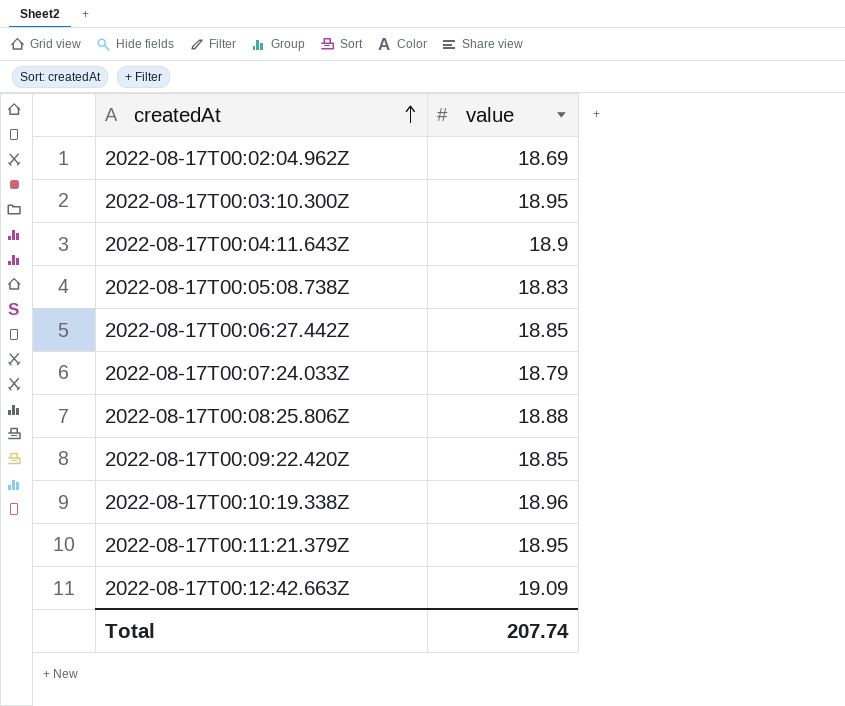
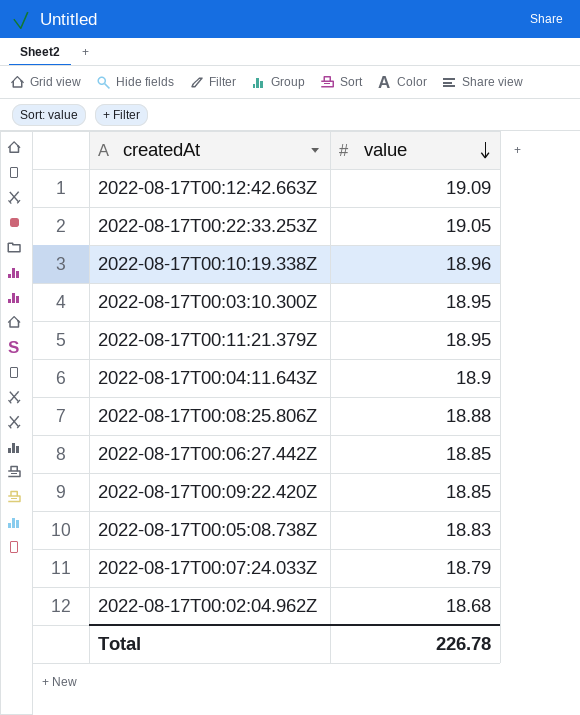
row order: createdAt ascending -> value descending
row 2022-08-17T00:22:33.253Z: none -> 19.05
2022-08-17T00:02:04.962Z | value: 18.69 -> 18.68
Total | value: 207.74 -> 226.78

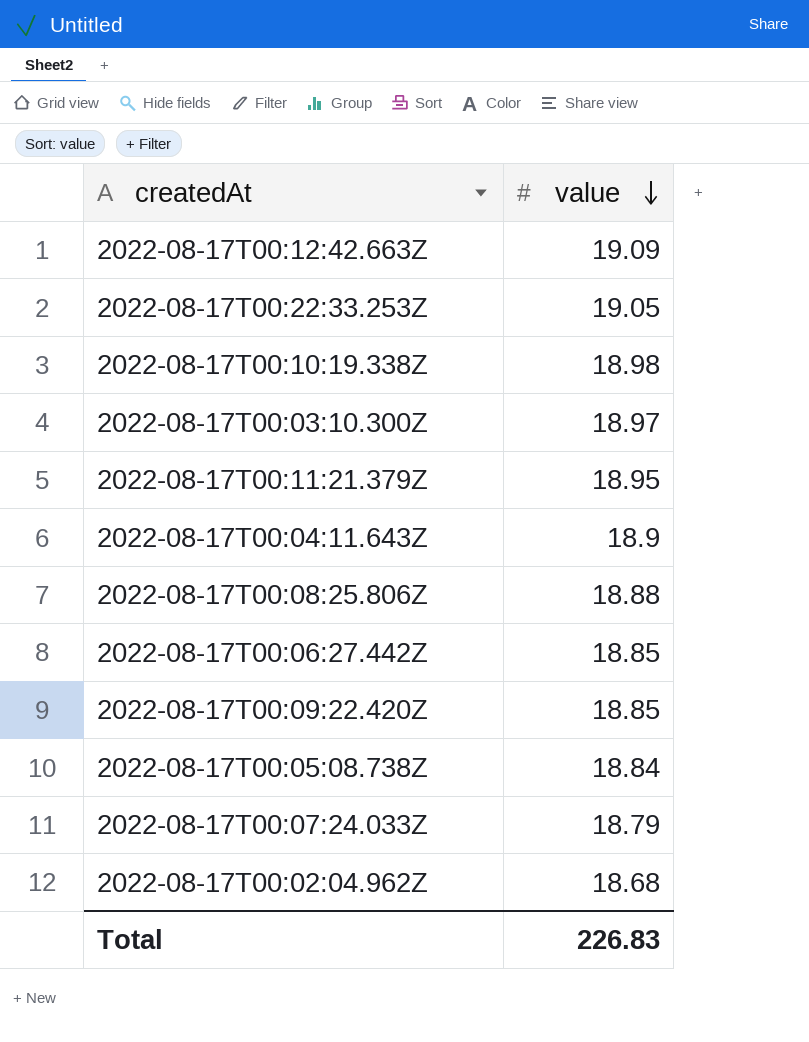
2022-08-17T00:10:19.338Z | value: 18.96 -> 18.98
2022-08-17T00:03:10.300Z | value: 18.95 -> 18.97
2022-08-17T00:05:08.738Z | value: 18.83 -> 18.84
Total | value: 226.78 -> 226.83

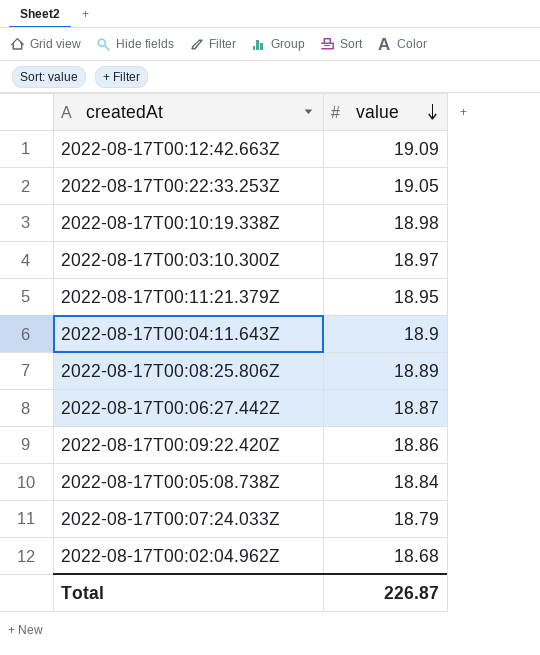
2022-08-17T00:08:25.806Z | value: 18.88 -> 18.89
2022-08-17T00:06:27.442Z | value: 18.85 -> 18.87
2022-08-17T00:09:22.420Z | value: 18.85 -> 18.86
Total | value: 226.83 -> 226.87

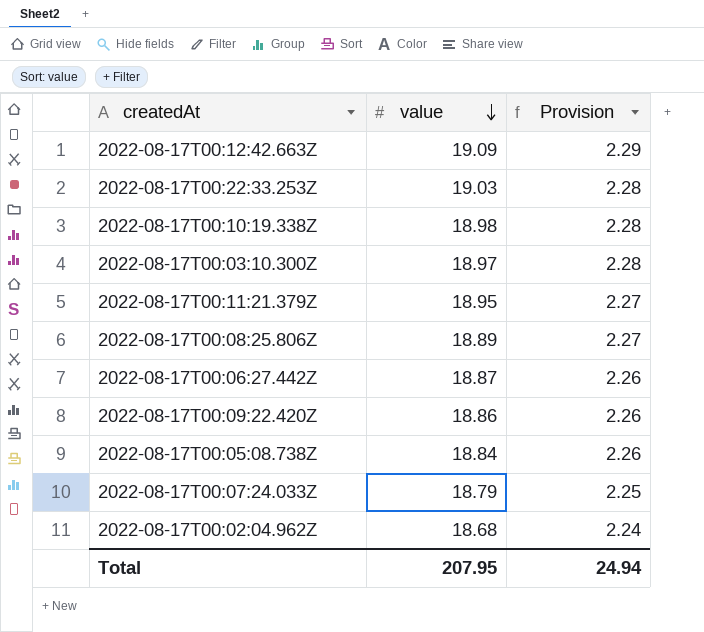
column Provision | formula: none -> [value] * 0.12
row 2022-08-17T00:04:11.643Z: 18.9 -> none
2022-08-17T00:22:33.253Z | value: 19.05 -> 19.03
Total | value: 226.87 -> 207.95

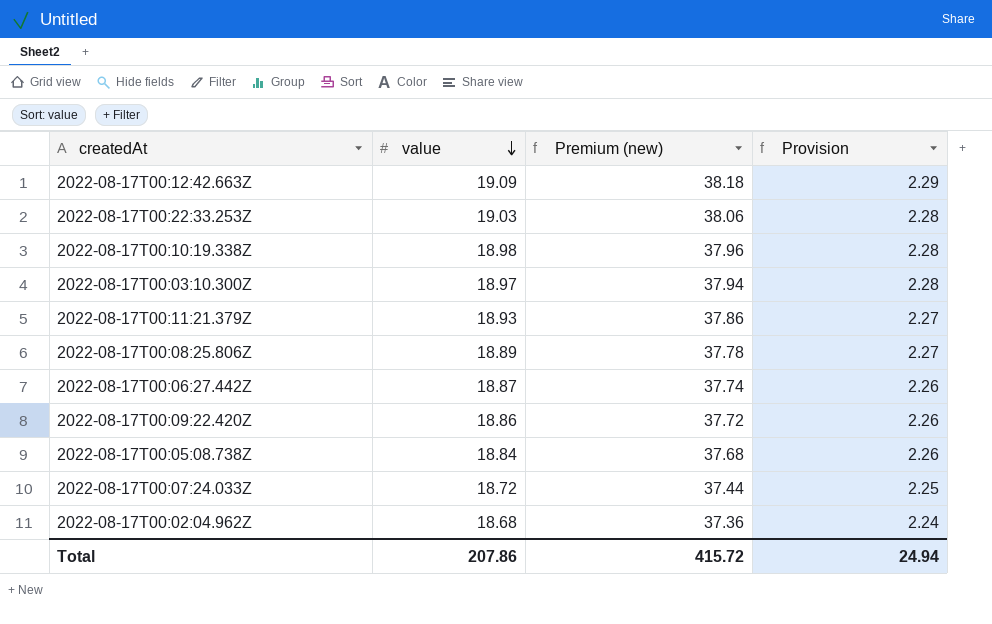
column Premium (new) | formula: none -> [value] * 2
2022-08-17T00:11:21.379Z | value: 18.95 -> 18.93
2022-08-17T00:07:24.033Z | value: 18.79 -> 18.72
Total | value: 207.95 -> 207.86

